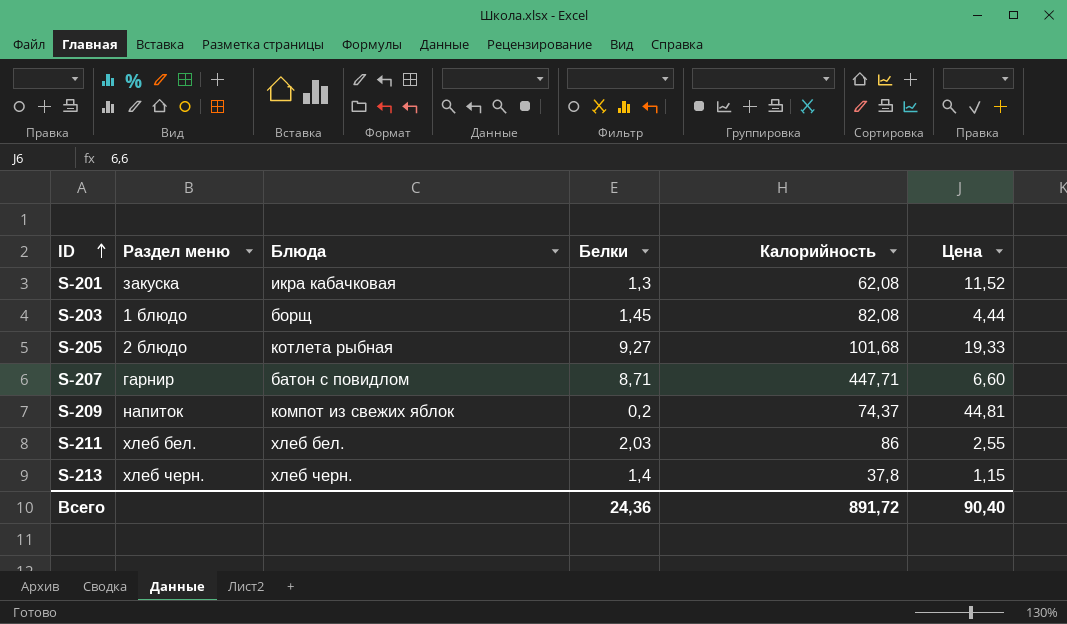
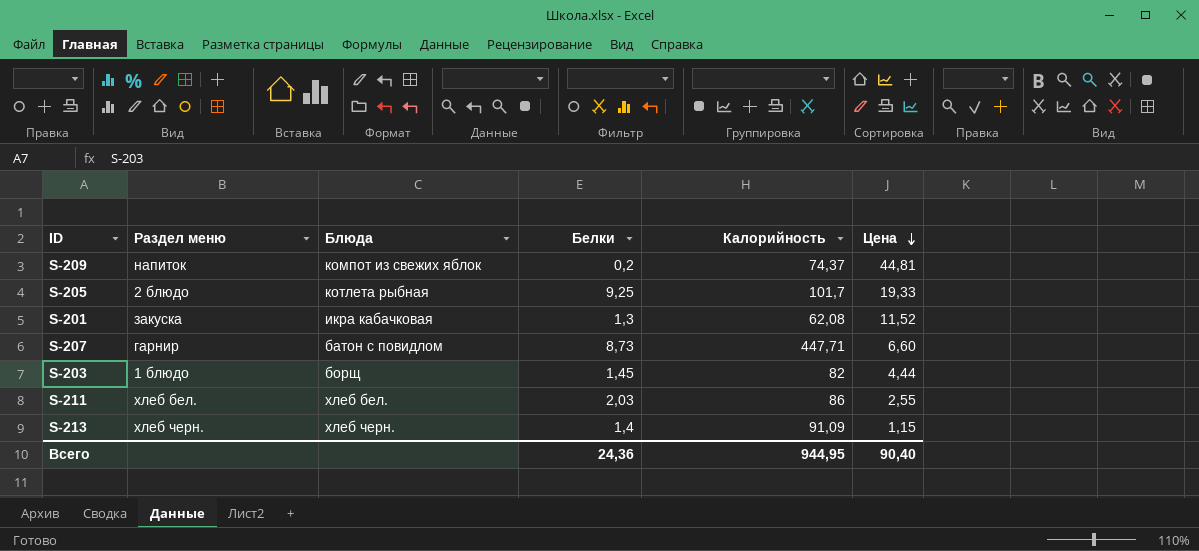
row order: ID ascending -> Цена descending
S-205 | Белки: 9,27 -> 9,25
S-205 | Калорийность: 101,68 -> 101,7
S-207 | Белки: 8,71 -> 8,73
S-203 | Калорийность: 82,08 -> 82
S-213 | Калорийность: 37,8 -> 91,09
Всего | Калорийность: 891,72 -> 944,95

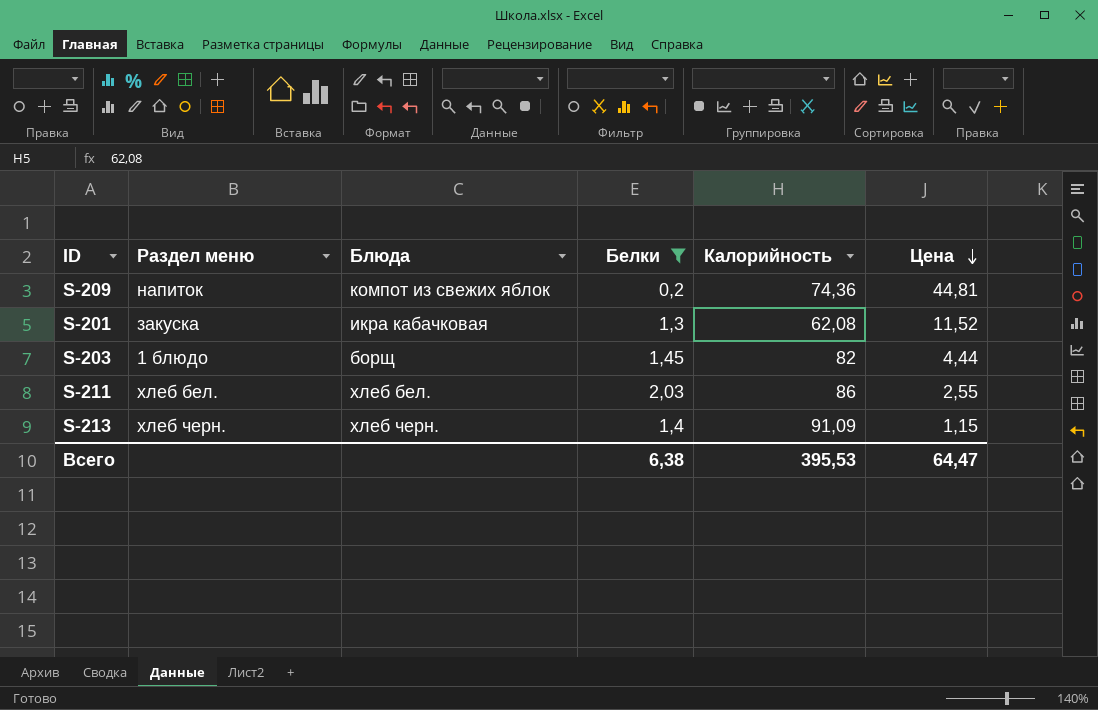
filter: none -> Белки <= 2,03
S-209 | Калорийность: 74,37 -> 74,36
Всего | Белки: 24,36 -> 6,38
Всего | Калорийность: 944,95 -> 395,53
Всего | Цена: 90,40 -> 64,47

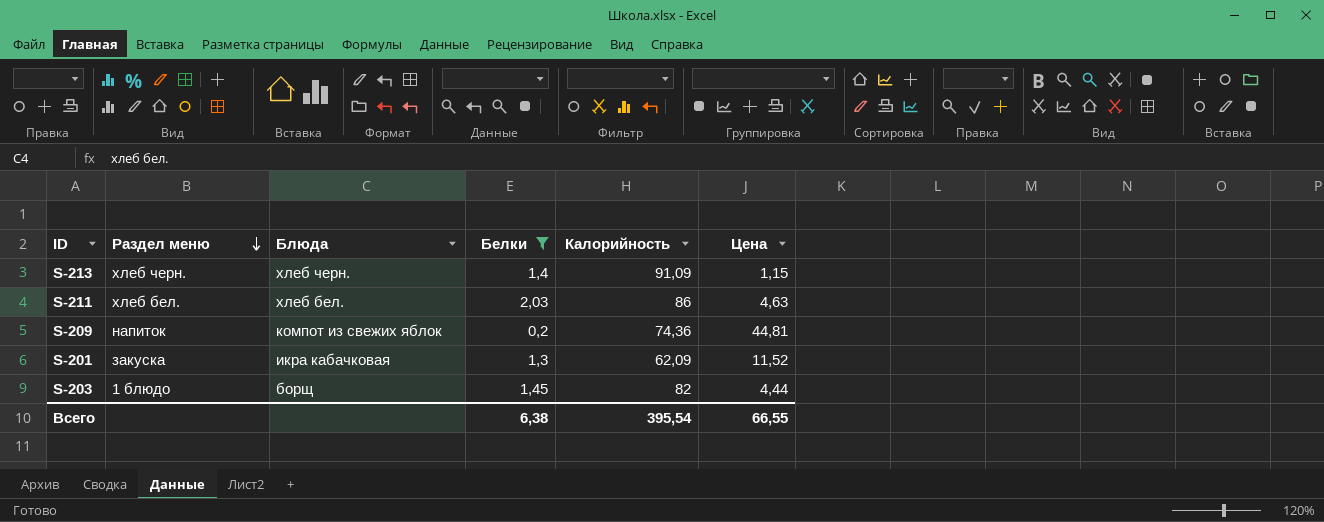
row order: Цена descending -> Раздел меню descending
S-211 | Цена: 2,55 -> 4,63
S-201 | Калорийность: 62,08 -> 62,09
Всего | Калорийность: 395,53 -> 395,54
Всего | Цена: 64,47 -> 66,55

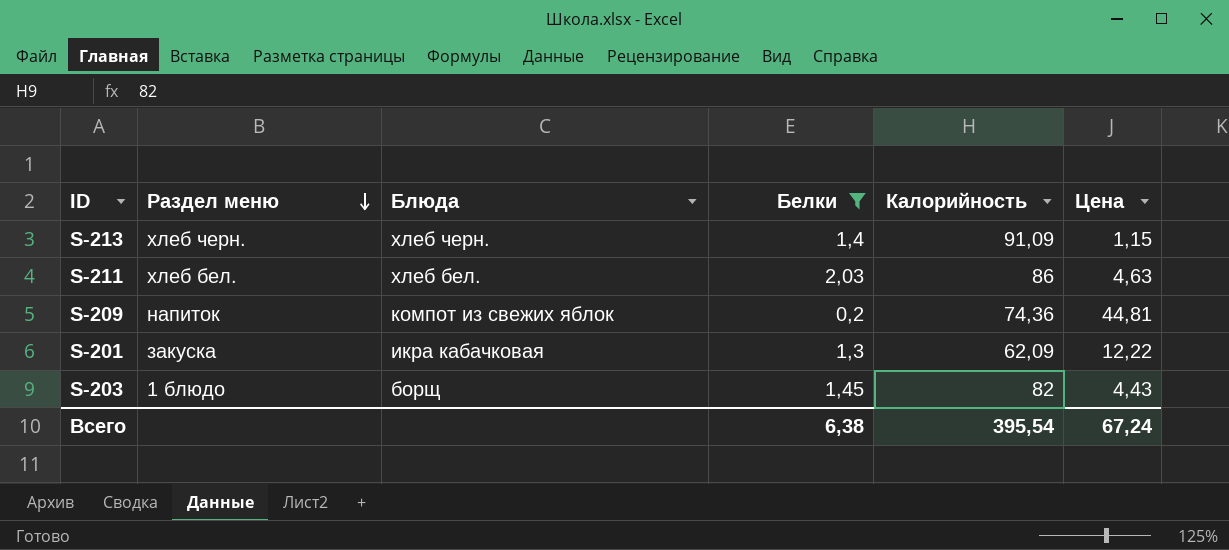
S-201 | Цена: 11,52 -> 12,22
S-203 | Цена: 4,44 -> 4,43
Всего | Цена: 66,55 -> 67,24

